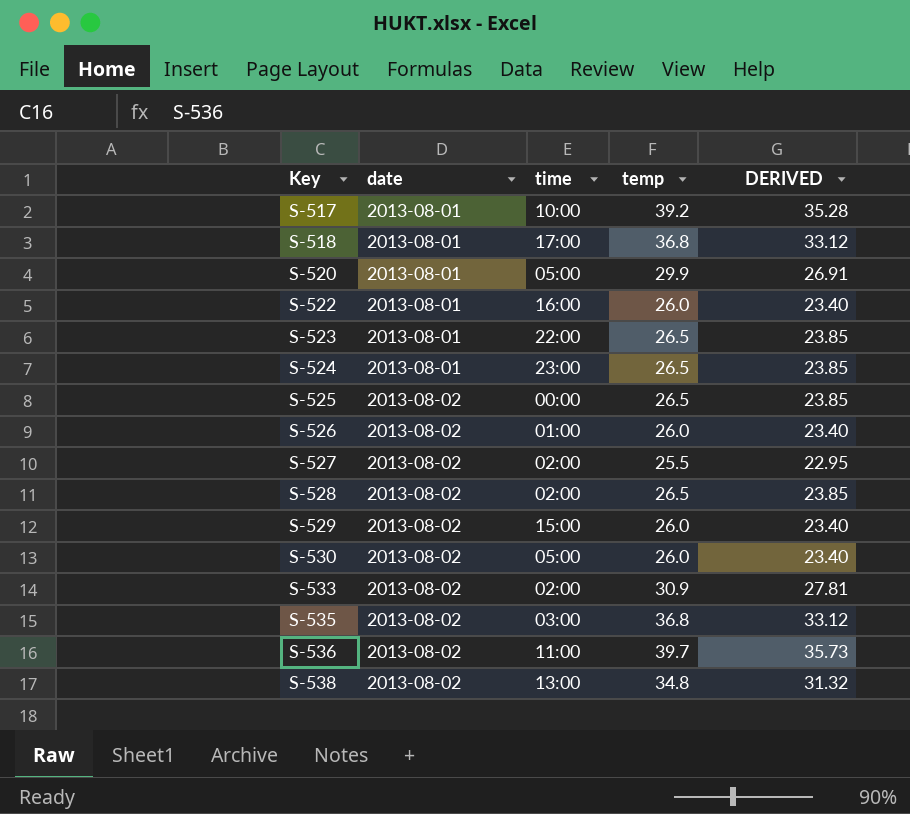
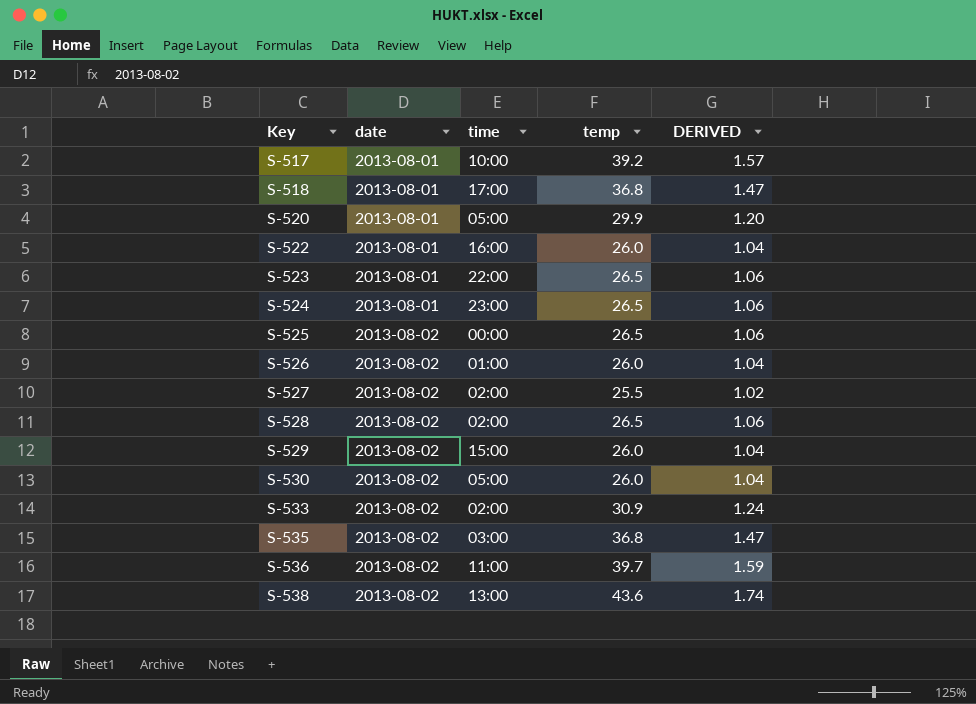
column DERIVED | formula: [temp] * 0.9 -> [temp] * 0.04
S-538 | temp: 34.8 -> 43.6

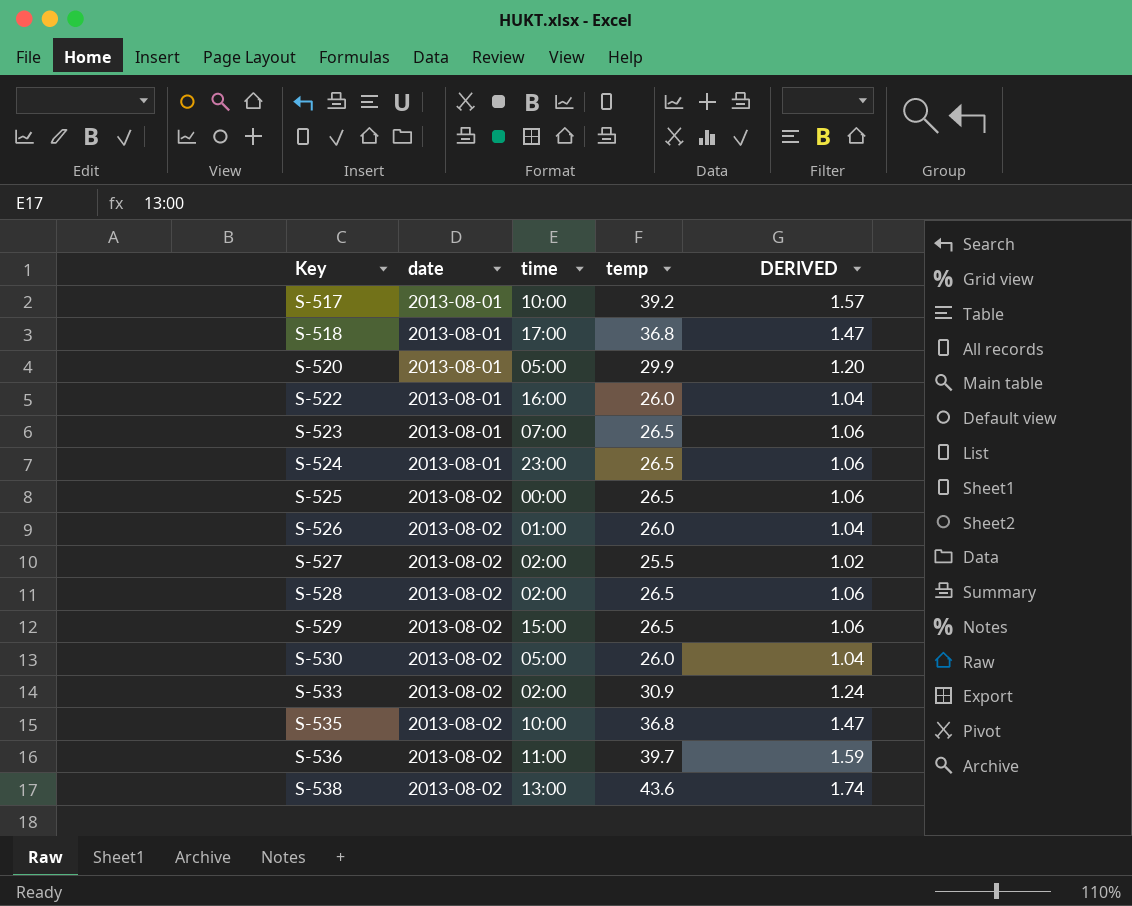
S-523 | time: 22:00 -> 07:00
S-529 | temp: 26.0 -> 26.5
S-529 | DERIVED: 1.04 -> 1.06
S-535 | time: 03:00 -> 10:00

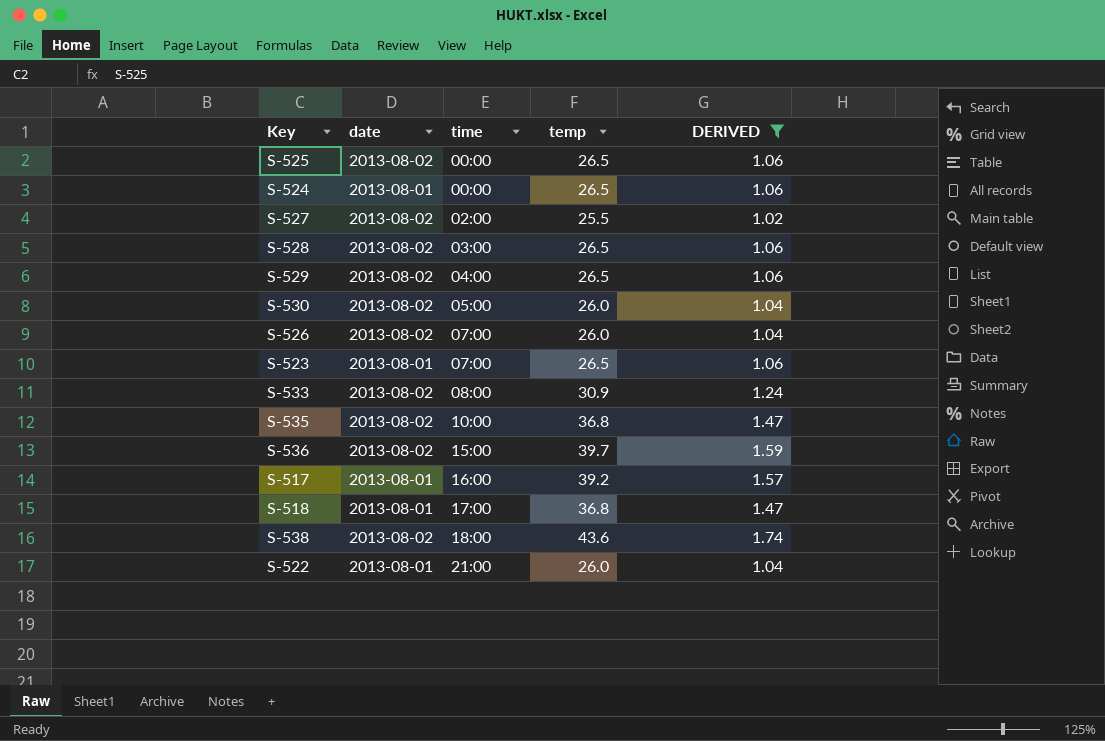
filter: none -> DERIVED != 1.20
row order: Key ascending -> time ascending
S-524 | time: 23:00 -> 00:00
S-528 | time: 02:00 -> 03:00
S-529 | time: 15:00 -> 04:00
S-526 | time: 01:00 -> 07:00
S-533 | time: 02:00 -> 08:00
S-536 | time: 11:00 -> 15:00
S-517 | time: 10:00 -> 16:00
S-538 | time: 13:00 -> 18:00
S-522 | time: 16:00 -> 21:00

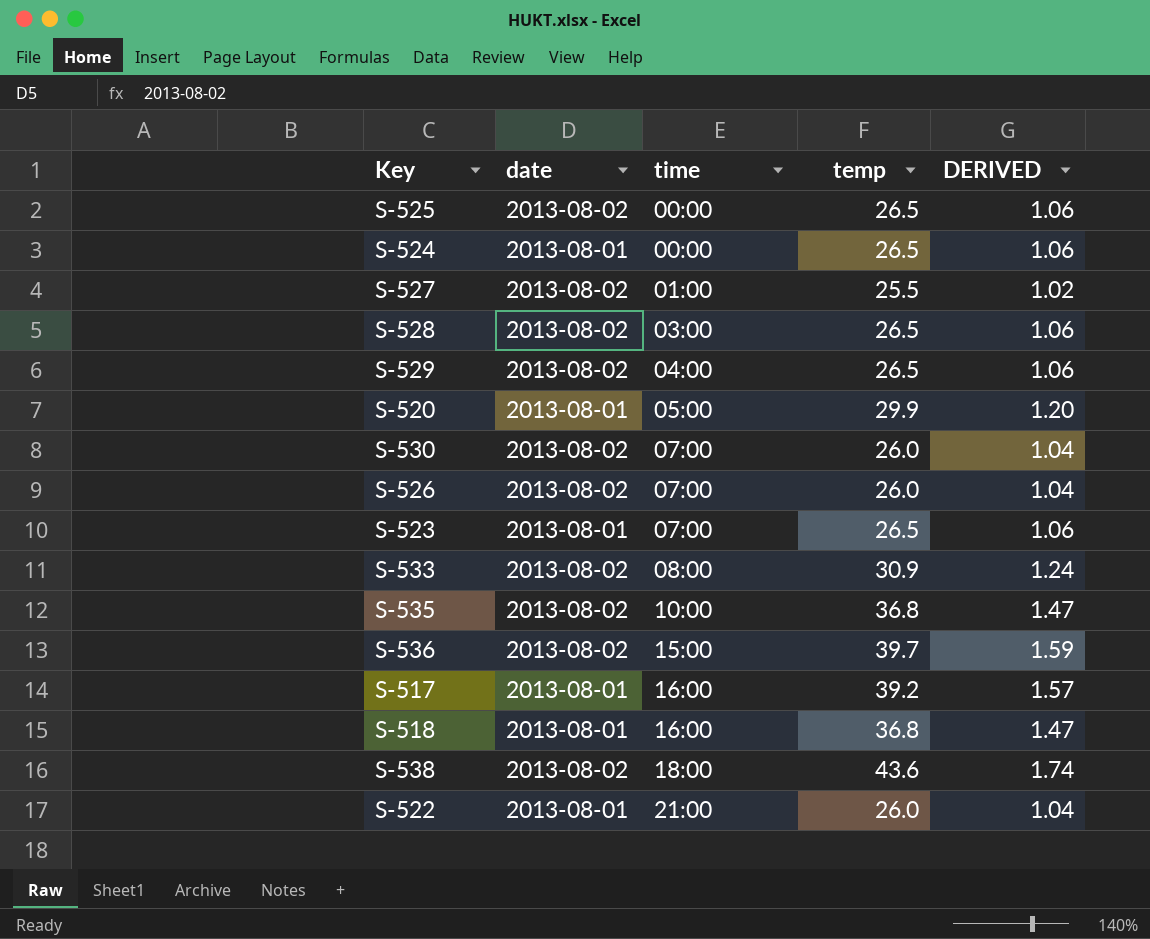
filter: DERIVED != 1.20 -> none
S-527 | time: 02:00 -> 01:00
S-530 | time: 05:00 -> 07:00
S-518 | time: 17:00 -> 16:00

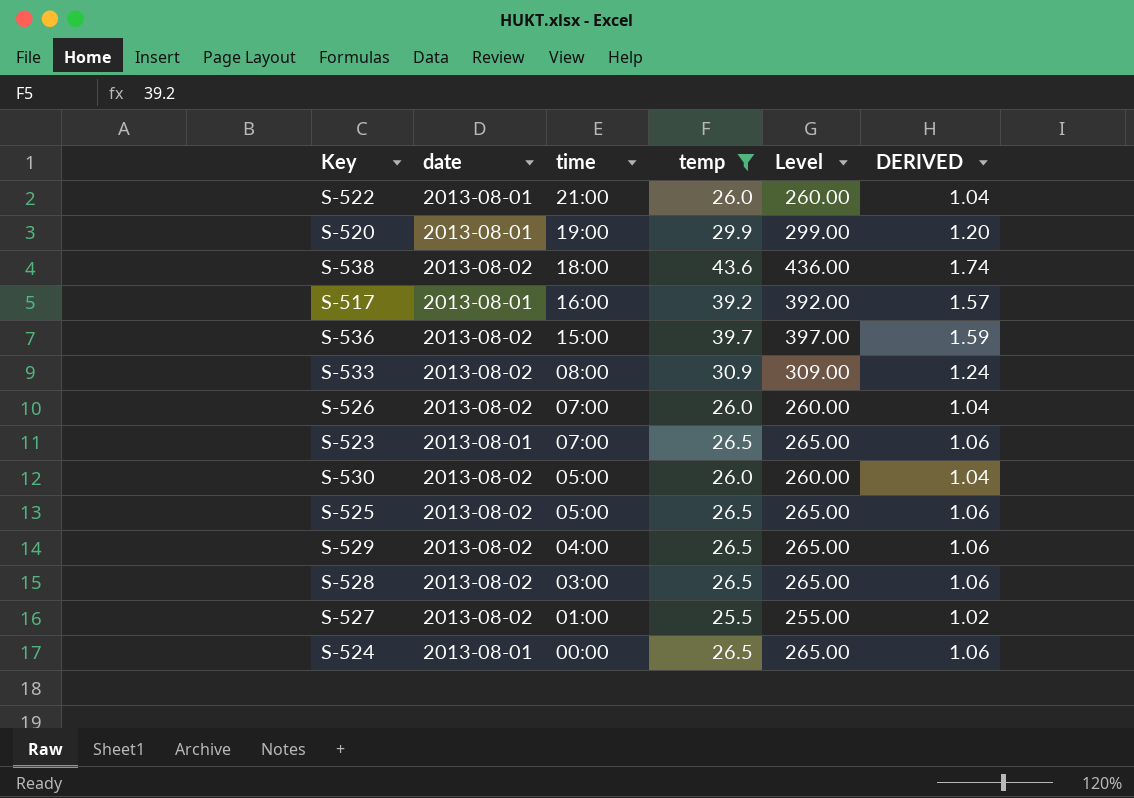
filter: none -> temp != 36.8
row order: time ascending -> time descending
column Level | formula: none -> [temp] * 10
S-520 | time: 05:00 -> 19:00
S-530 | time: 07:00 -> 05:00
S-525 | time: 00:00 -> 05:00

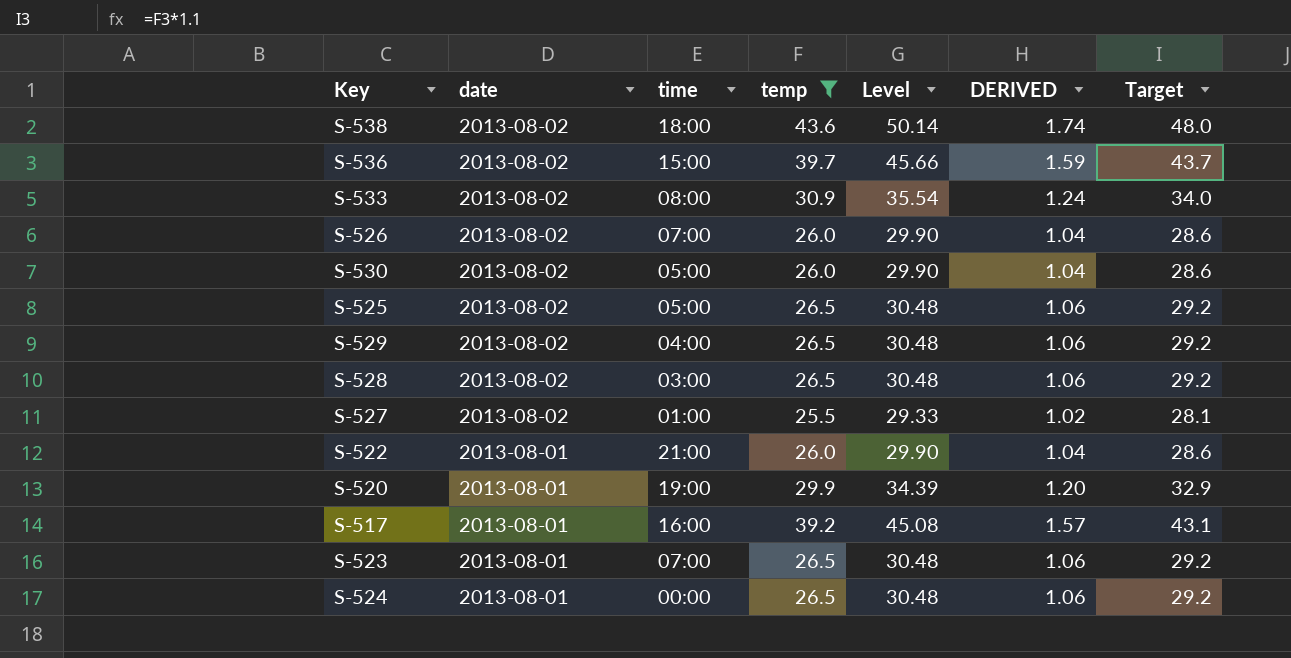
row order: time descending -> date descending
column Level | formula: [temp] * 10 -> [temp] * 1.15
column Target | formula: none -> [temp] * 1.1

